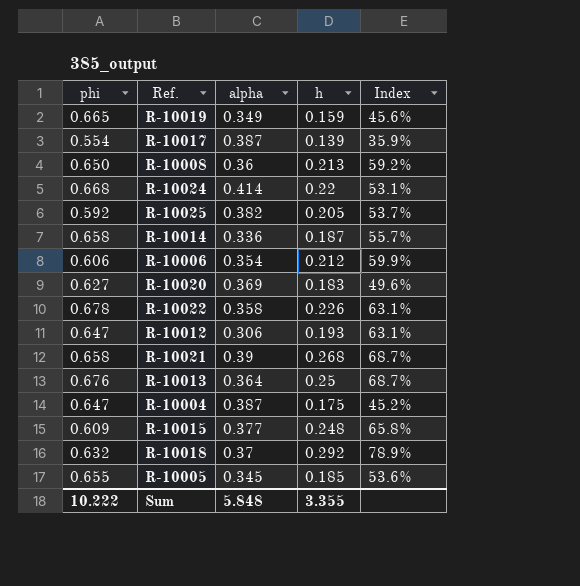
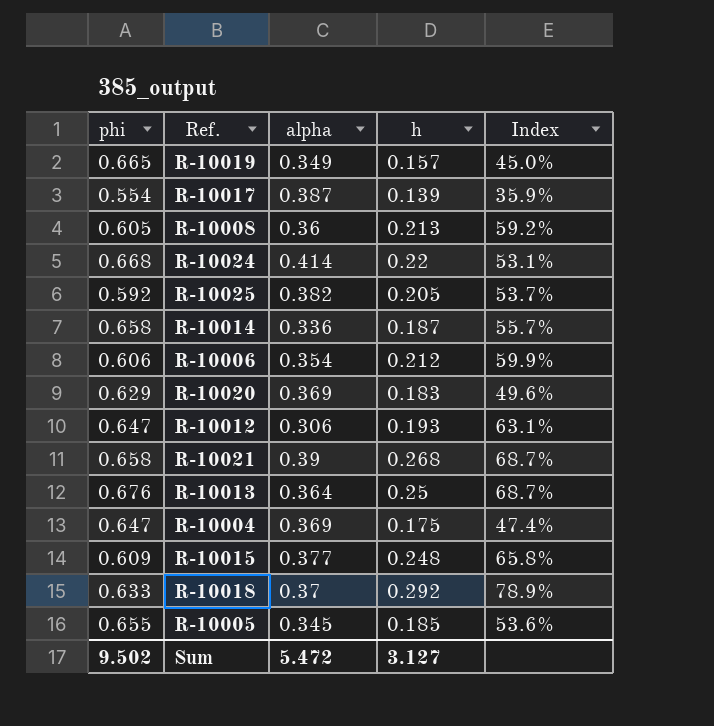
row R-10022: 0.678 | 0.358 | 0.226 | 63.1% -> none
R-10019 | h: 0.159 -> 0.157
R-10019 | Index: 45.6% -> 45.0%
R-10008 | phi: 0.650 -> 0.605
R-10020 | phi: 0.627 -> 0.629
R-10004 | alpha: 0.387 -> 0.369
R-10004 | Index: 45.2% -> 47.4%
R-10018 | phi: 0.632 -> 0.633
Sum | phi: 10.222 -> 9.502
Sum | alpha: 5.848 -> 5.472
Sum | h: 3.355 -> 3.127

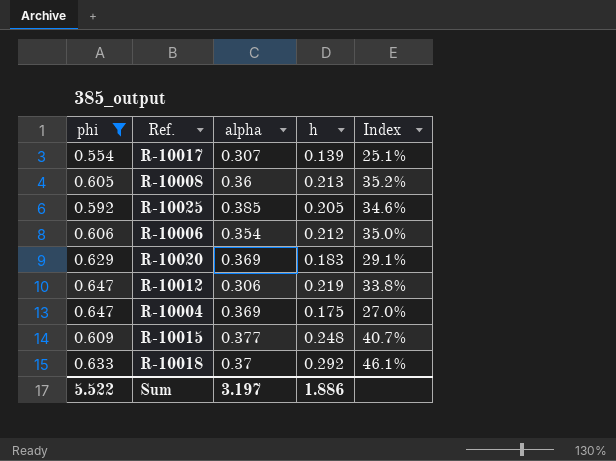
filter: none -> phi <= 0.647
column Index | formula: [h] / [alpha] -> [h] / [phi]
R-10017 | alpha: 0.387 -> 0.307
R-10025 | alpha: 0.382 -> 0.385
R-10012 | h: 0.193 -> 0.219
Sum | phi: 9.502 -> 5.522
Sum | alpha: 5.472 -> 3.197
Sum | h: 3.127 -> 1.886

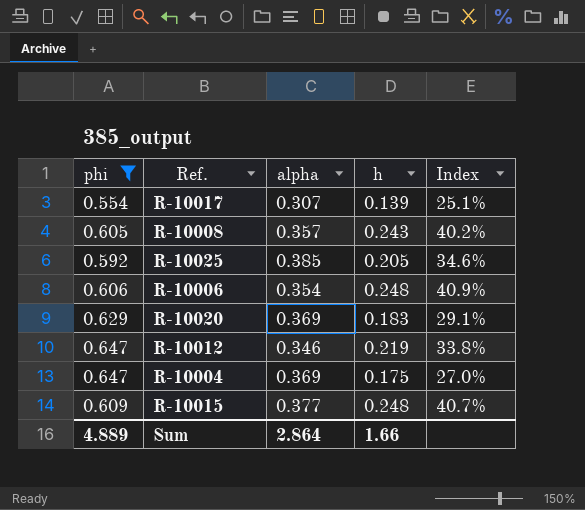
row R-10018: 0.633 | 0.37 | 0.292 | 46.1% -> none
R-10008 | alpha: 0.36 -> 0.357
R-10008 | h: 0.213 -> 0.243
R-10008 | Index: 35.2% -> 40.2%
R-10006 | h: 0.212 -> 0.248
R-10006 | Index: 35.0% -> 40.9%
R-10012 | alpha: 0.306 -> 0.346
Sum | phi: 5.522 -> 4.889
Sum | alpha: 3.197 -> 2.864
Sum | h: 1.886 -> 1.66

